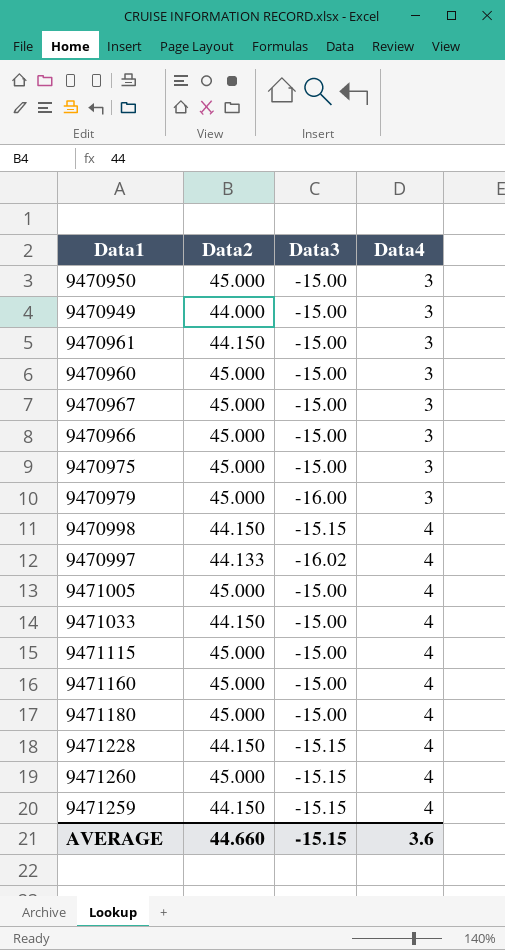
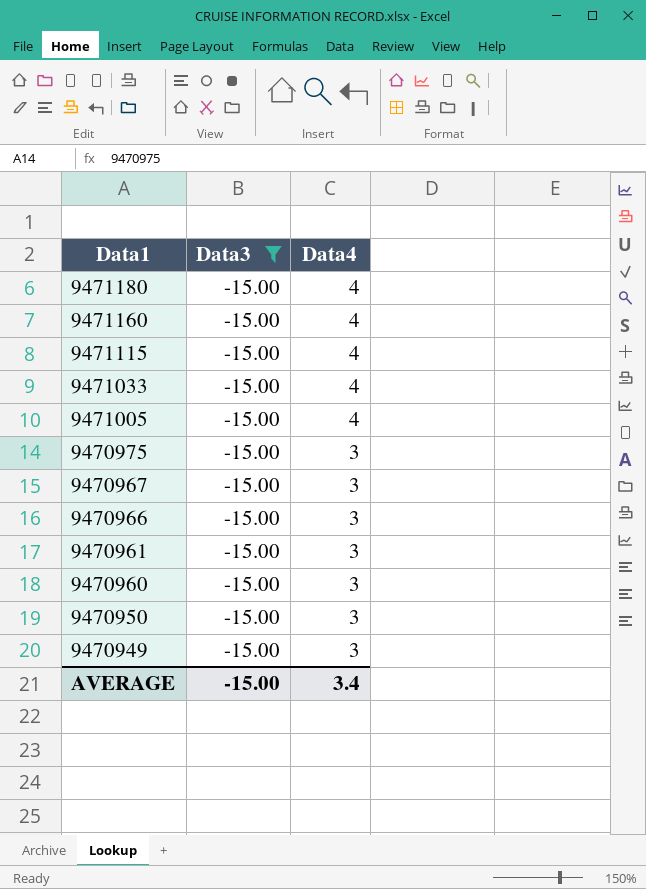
filter: none -> Data3 = -15.00
row order: Data4 ascending -> Data1 descending
column Data2 | position: 2 -> none
AVERAGE | Data3: -15.15 -> -15.00
AVERAGE | Data4: 3.6 -> 3.4

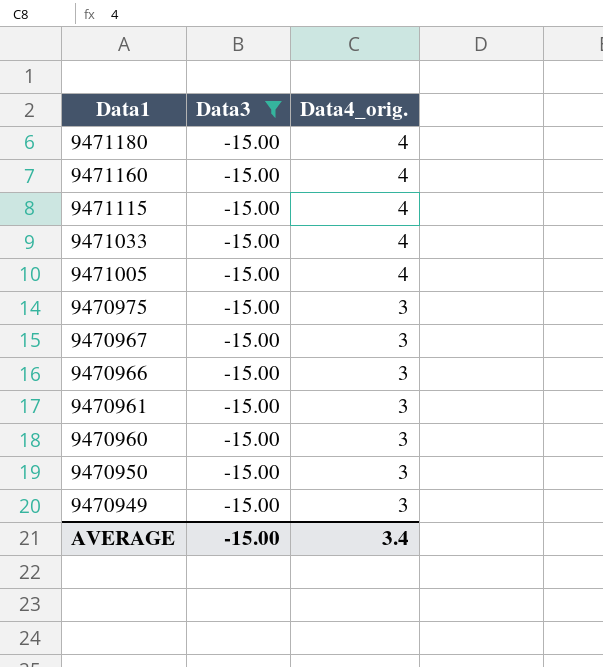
column name: Data4 -> Data4_orig.

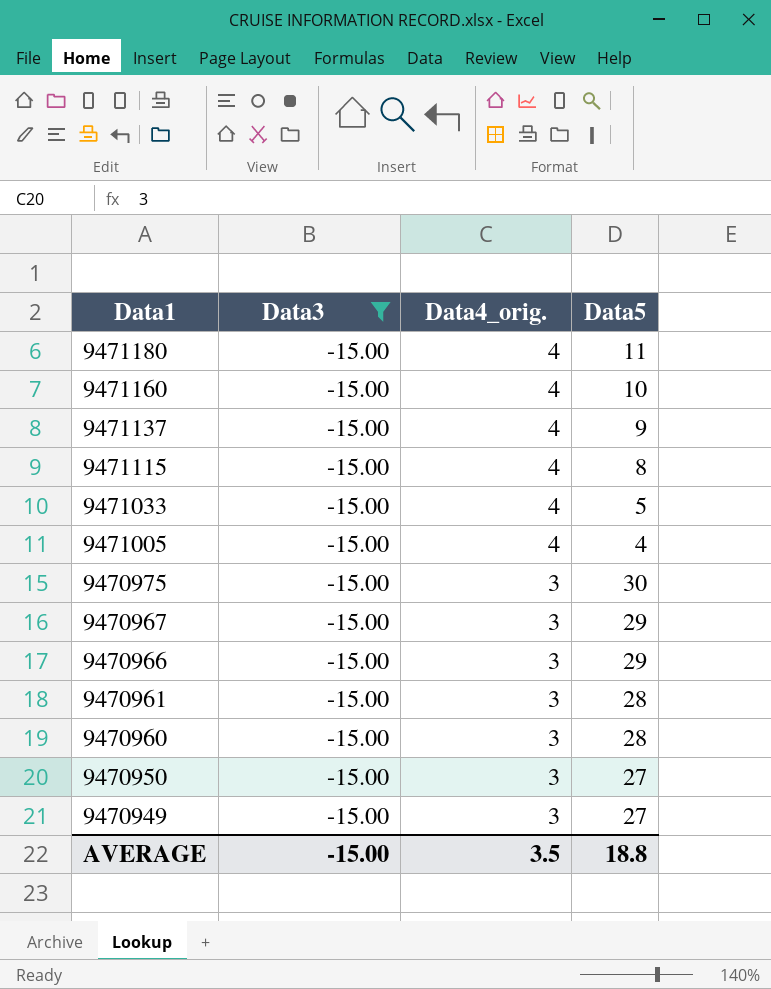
column Data5 | position: none -> 4
row 9471137: none -> -15.00 | 4 | 9
AVERAGE | Data4_orig.: 3.4 -> 3.5

